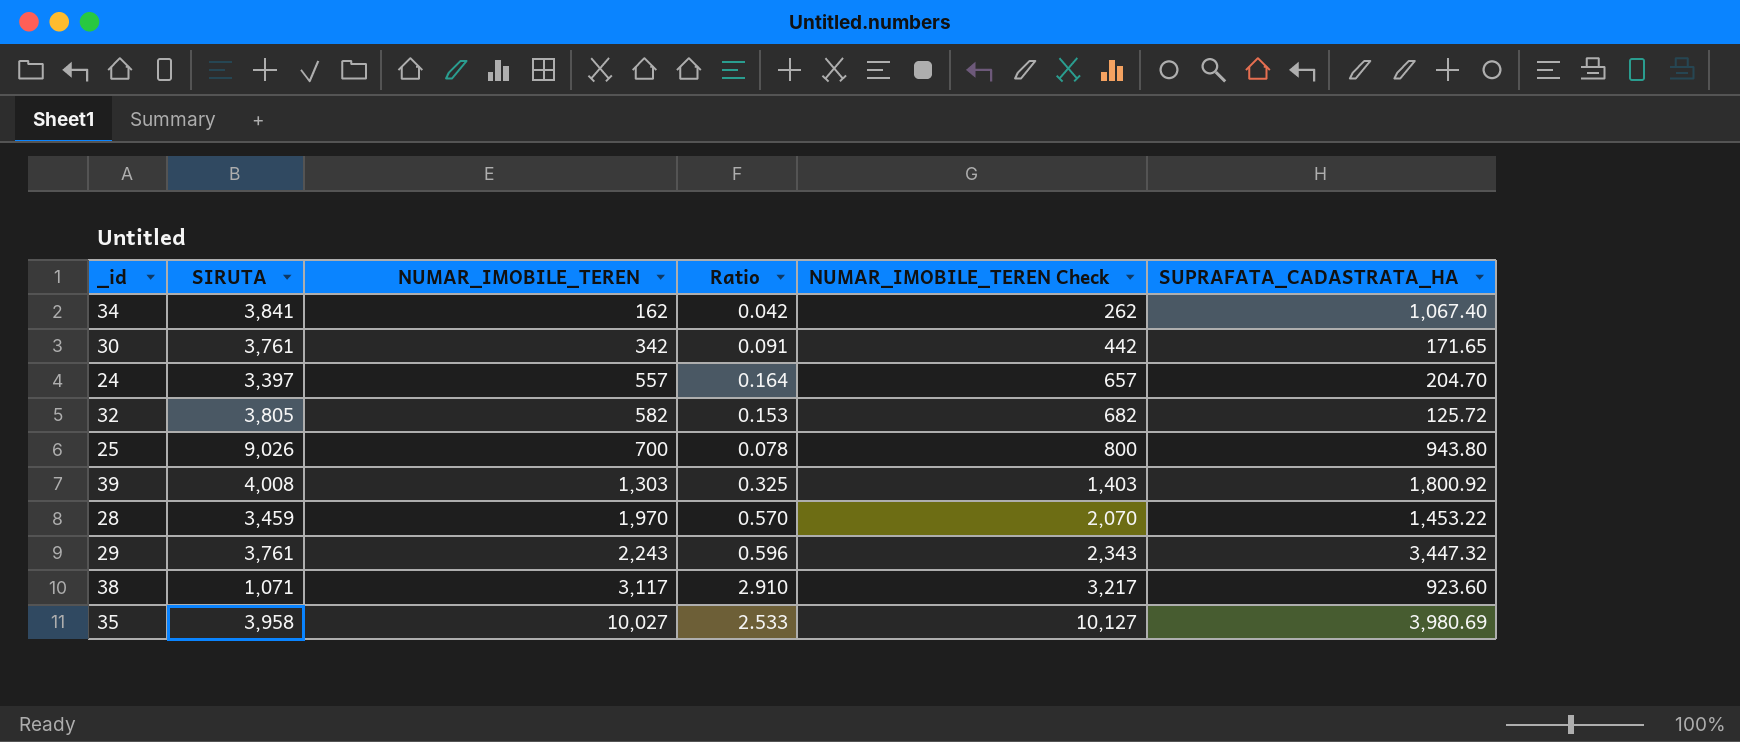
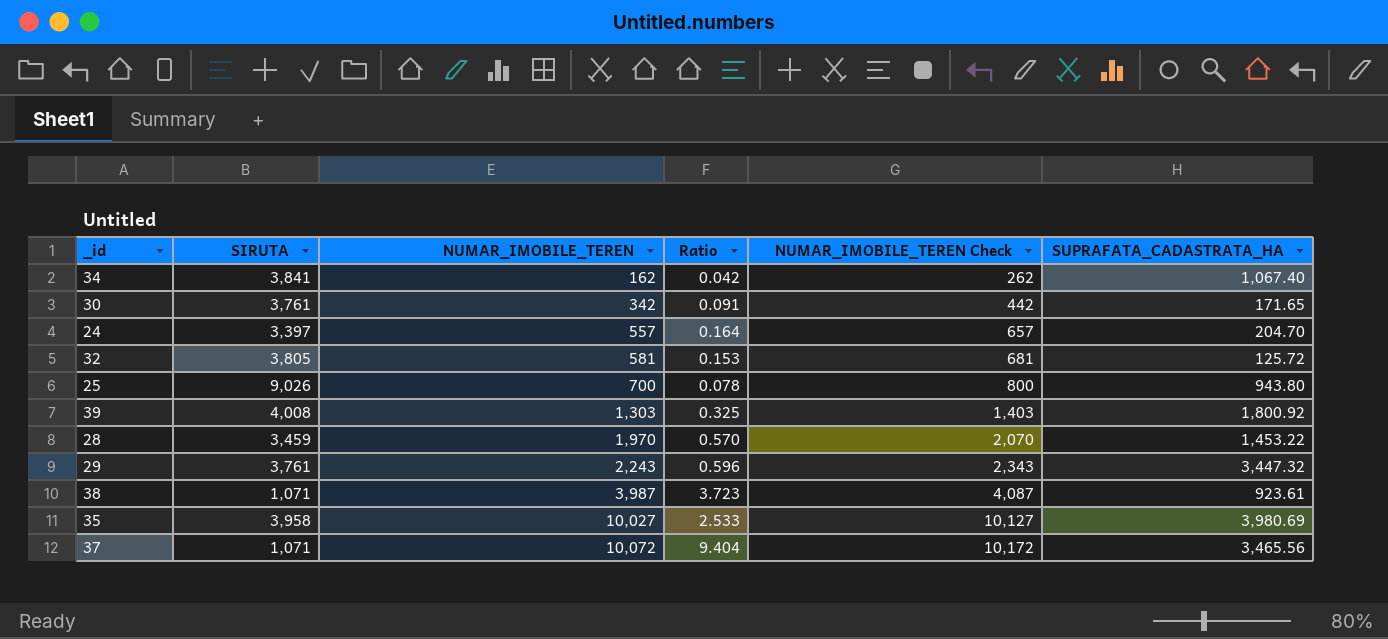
32 | NUMAR_IMOBILE_TEREN: 582 -> 581
32 | NUMAR_IMOBILE_TEREN Check: 682 -> 681
38 | NUMAR_IMOBILE_TEREN: 3,117 -> 3,987
38 | Ratio: 2.910 -> 3.723
38 | NUMAR_IMOBILE_TEREN Check: 3,217 -> 4,087
38 | SUPRAFATA_CADASTRATA_HA: 923.60 -> 923.61
row 37: none -> 1,071 | 10,072 | 9.404 | 10,172 | 3,465.56

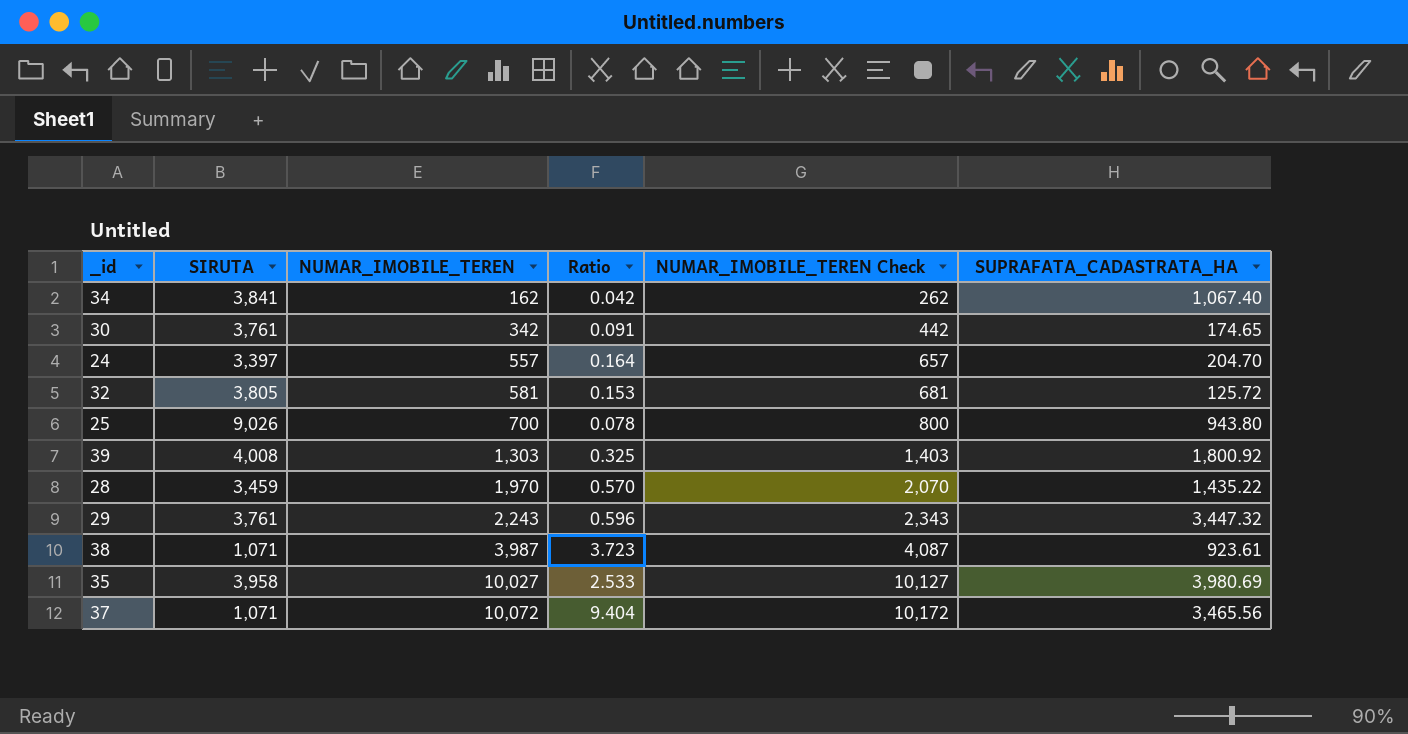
30 | SUPRAFATA_CADASTRATA_HA: 171.65 -> 174.65
28 | SUPRAFATA_CADASTRATA_HA: 1,453.22 -> 1,435.22

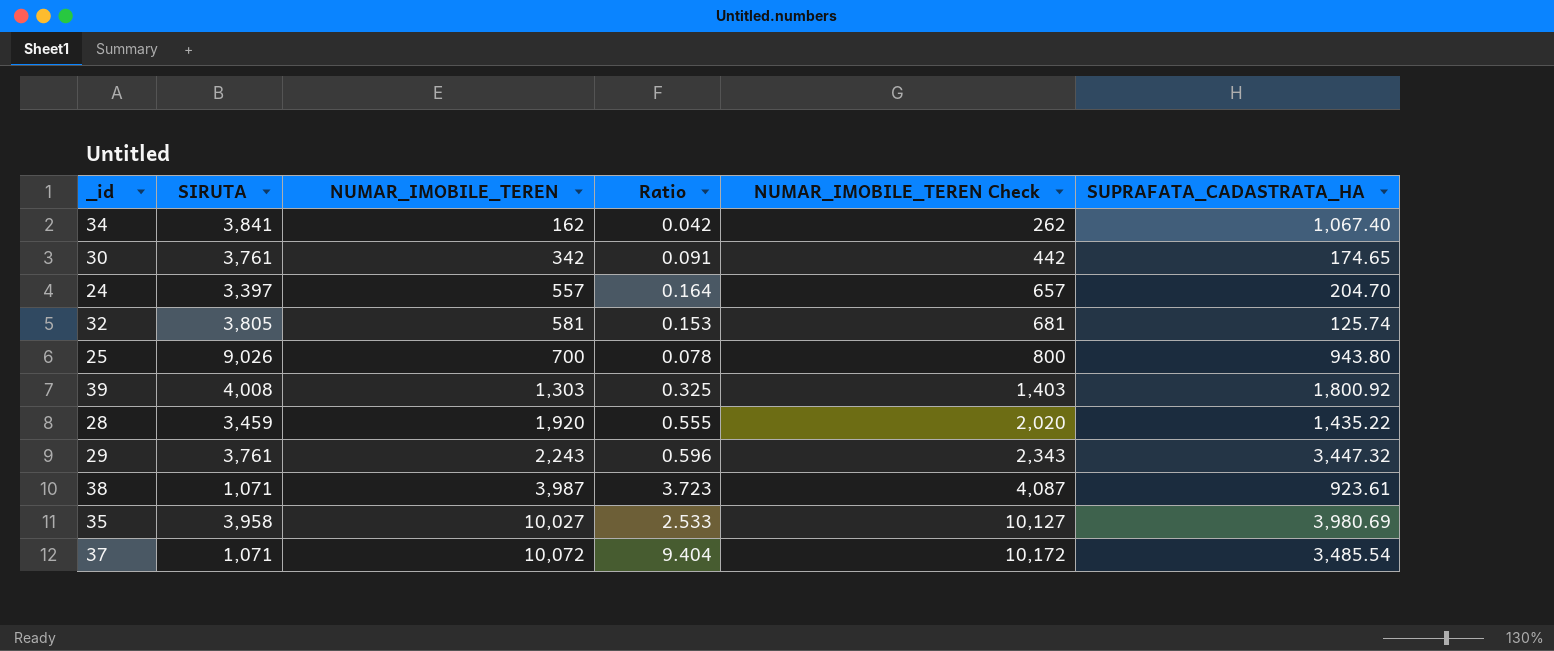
32 | SUPRAFATA_CADASTRATA_HA: 125.72 -> 125.74
28 | NUMAR_IMOBILE_TEREN: 1,970 -> 1,920
28 | Ratio: 0.570 -> 0.555
28 | NUMAR_IMOBILE_TEREN Check: 2,070 -> 2,020
37 | SUPRAFATA_CADASTRATA_HA: 3,465.56 -> 3,485.54

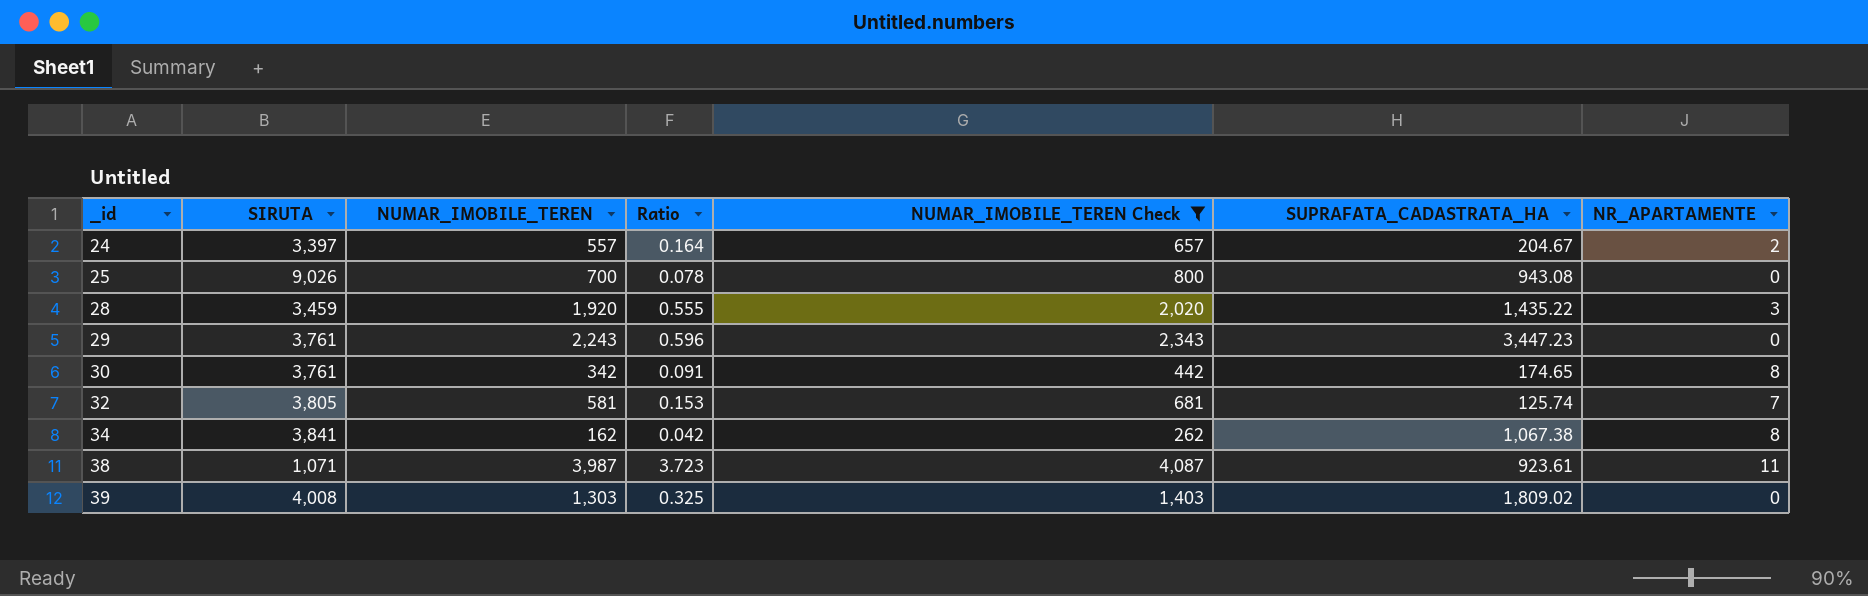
filter: none -> NUMAR_IMOBILE_TEREN Check <= 4,087
row order: NUMAR_IMOBILE_TEREN ascending -> _id ascending
column NR_APARTAMENTE | position: none -> 7
24 | SUPRAFATA_CADASTRATA_HA: 204.70 -> 204.67
25 | SUPRAFATA_CADASTRATA_HA: 943.80 -> 943.08
29 | SUPRAFATA_CADASTRATA_HA: 3,447.32 -> 3,447.23
34 | SUPRAFATA_CADASTRATA_HA: 1,067.40 -> 1,067.38
39 | SUPRAFATA_CADASTRATA_HA: 1,800.92 -> 1,809.02

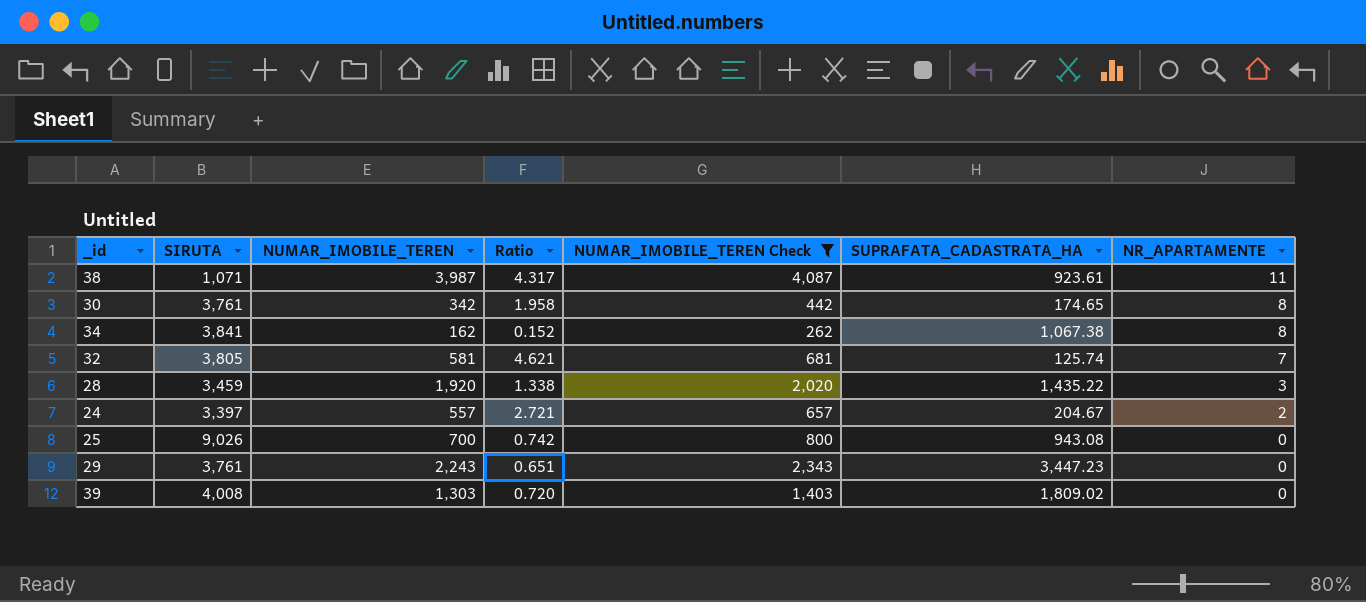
row order: _id ascending -> NR_APARTAMENTE descending
column Ratio | formula: [NUMAR_IMOBILE_TEREN] / [SIRUTA] -> [NUMAR_IMOBILE_TEREN] / [SUPRAFATA_CADASTRATA_HA]

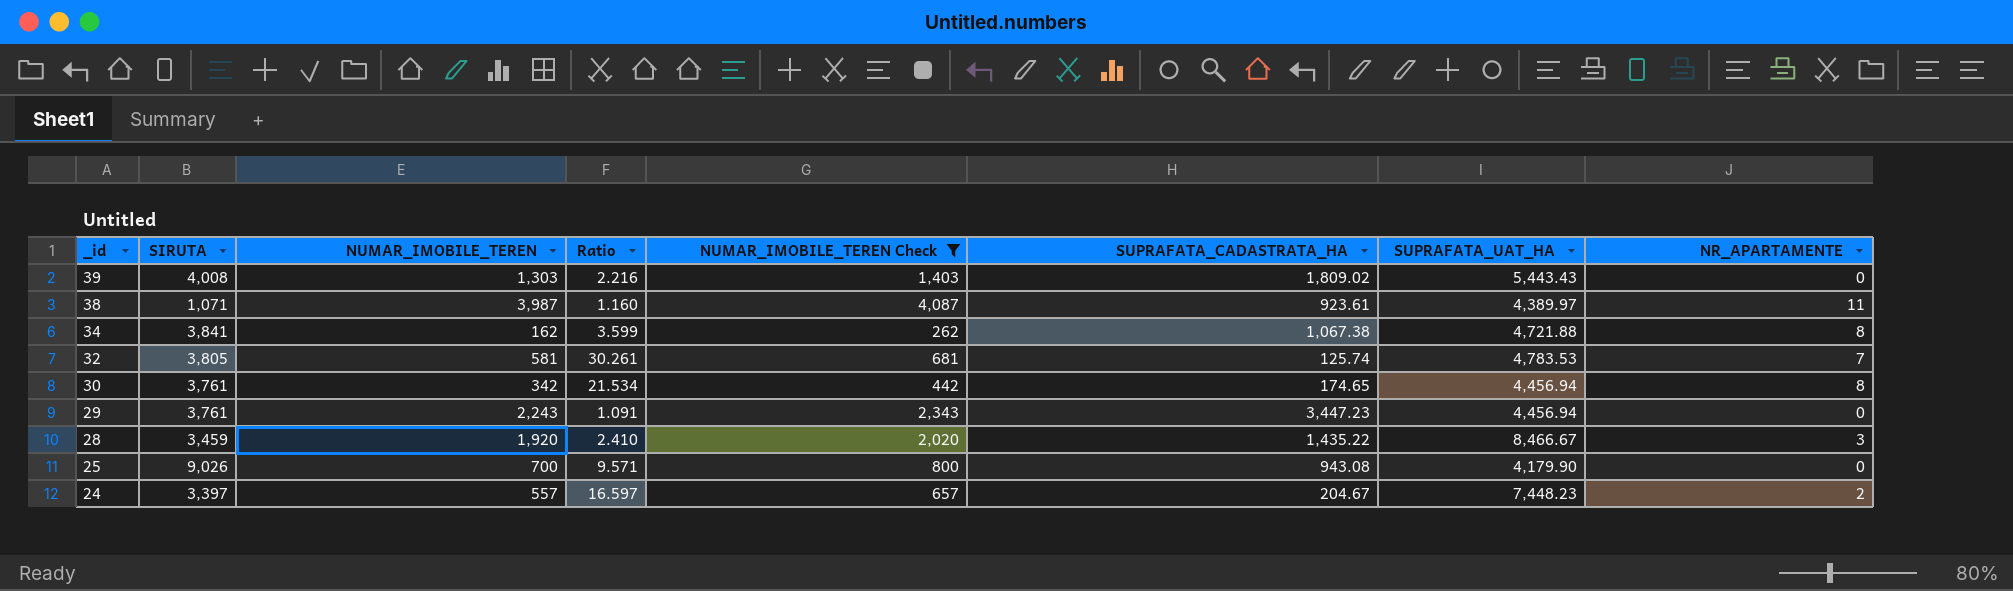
row order: NR_APARTAMENTE descending -> _id descending
column Ratio | formula: [NUMAR_IMOBILE_TEREN] / [SUPRAFATA_CADASTRATA_HA] -> [SIRUTA] / [SUPRAFATA_CADASTRATA_HA]
column SUPRAFATA_UAT_HA | position: none -> 7

